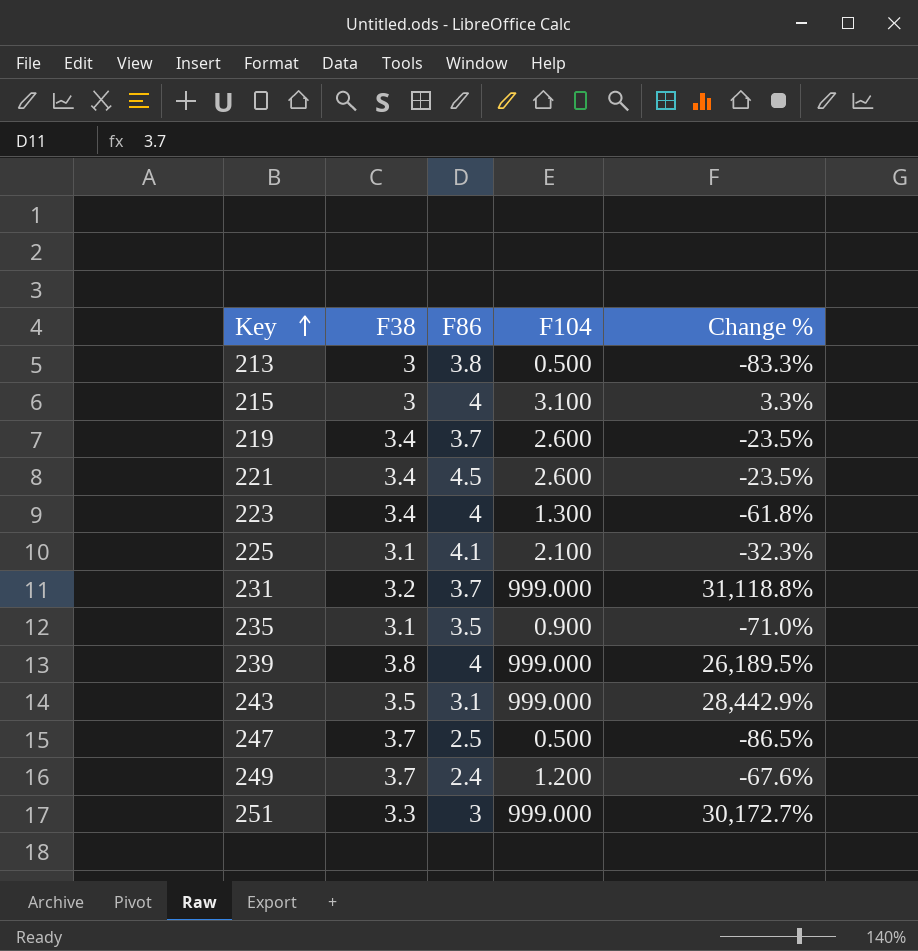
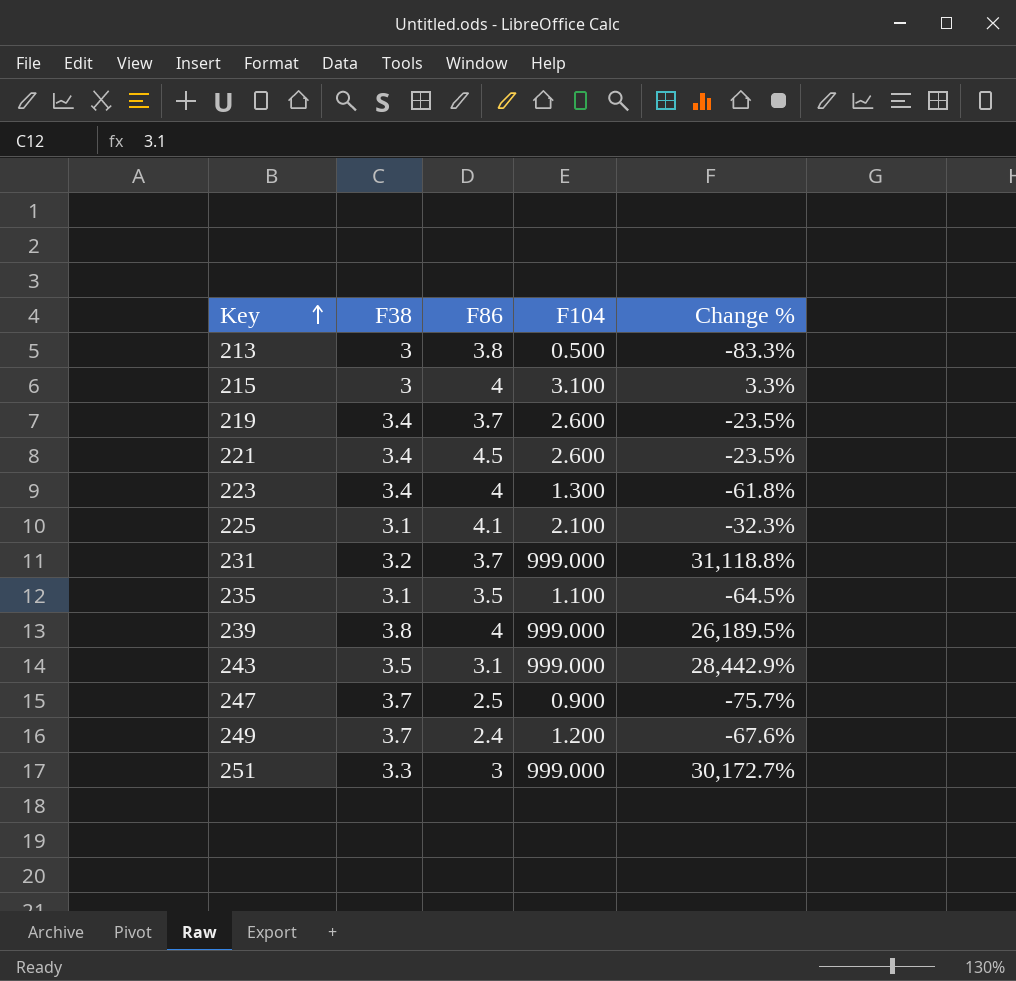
235 | F104: 0.900 -> 1.100
235 | Change %: -71.0% -> -64.5%
247 | F104: 0.500 -> 0.900
247 | Change %: -86.5% -> -75.7%

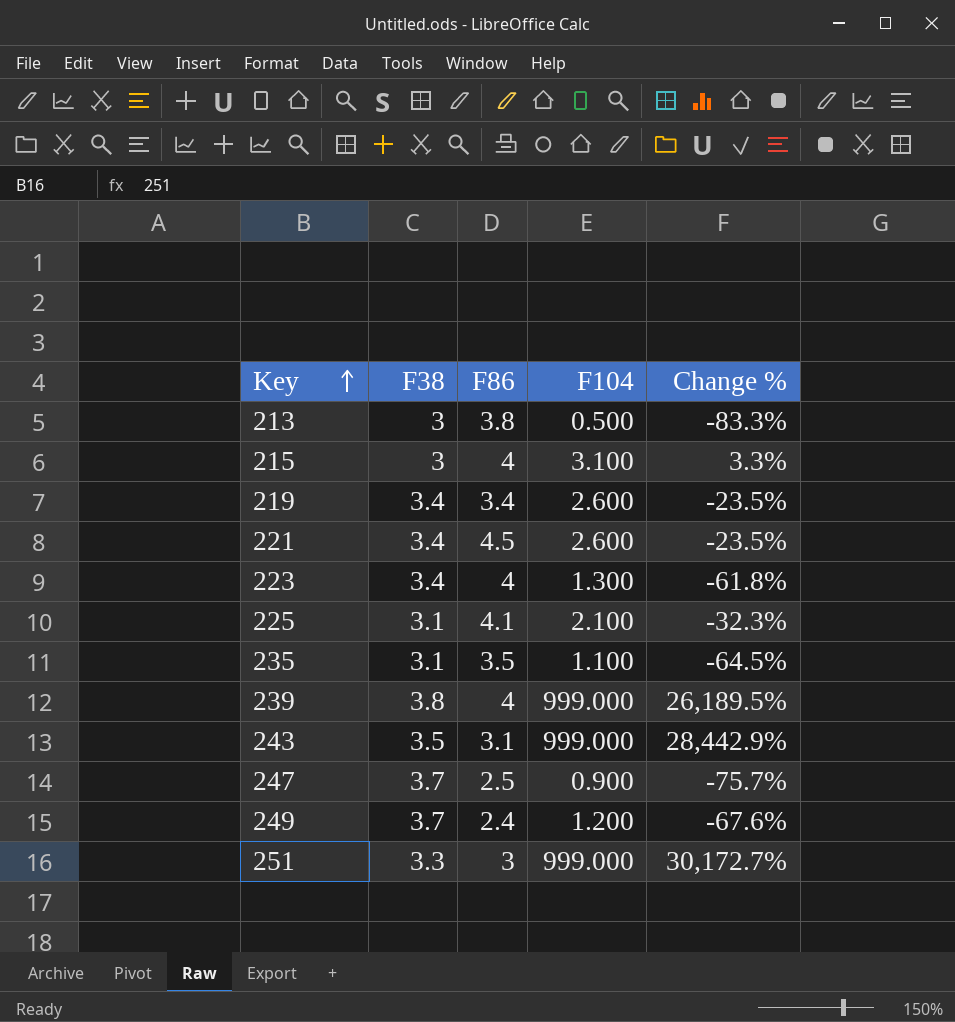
row 231: 3.2 | 3.7 | 999.000 | 31,118.8% -> none
219 | F86: 3.7 -> 3.4

